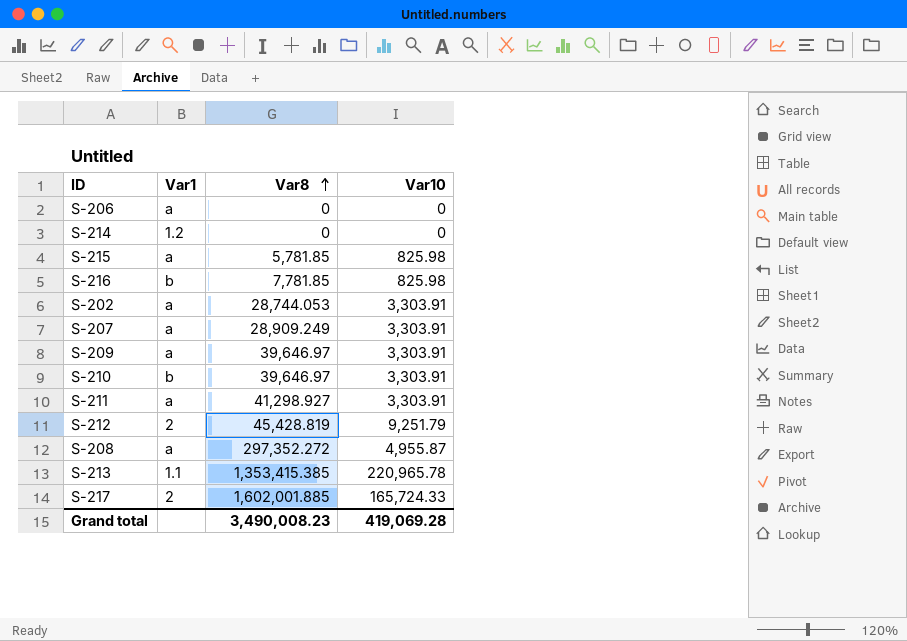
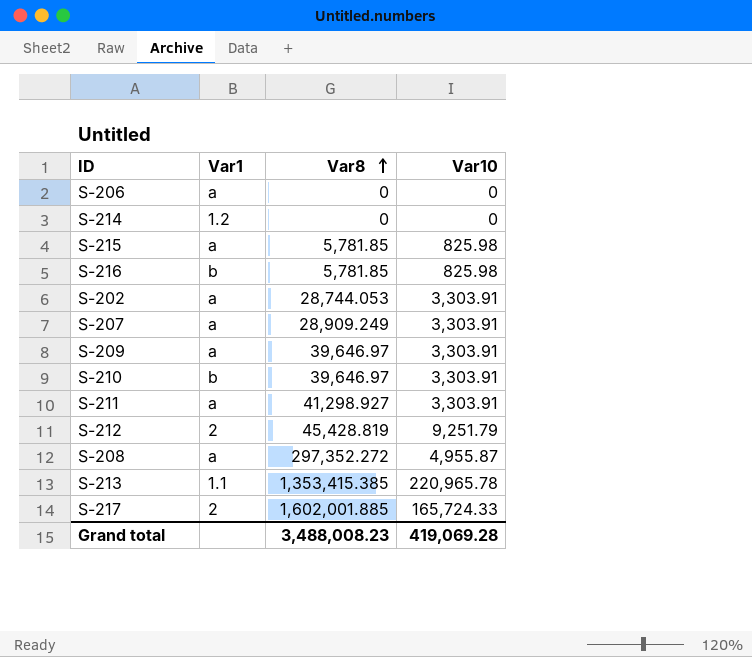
S-216 | Var8: 7,781.85 -> 5,781.85
Grand total | Var8: 3,490,008.23 -> 3,488,008.23

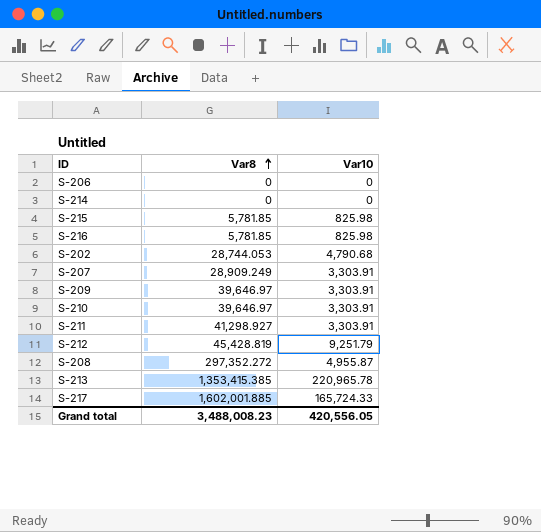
column Var1 | position: 2 -> none
S-202 | Var10: 3,303.91 -> 4,790.68
Grand total | Var10: 419,069.28 -> 420,556.05

